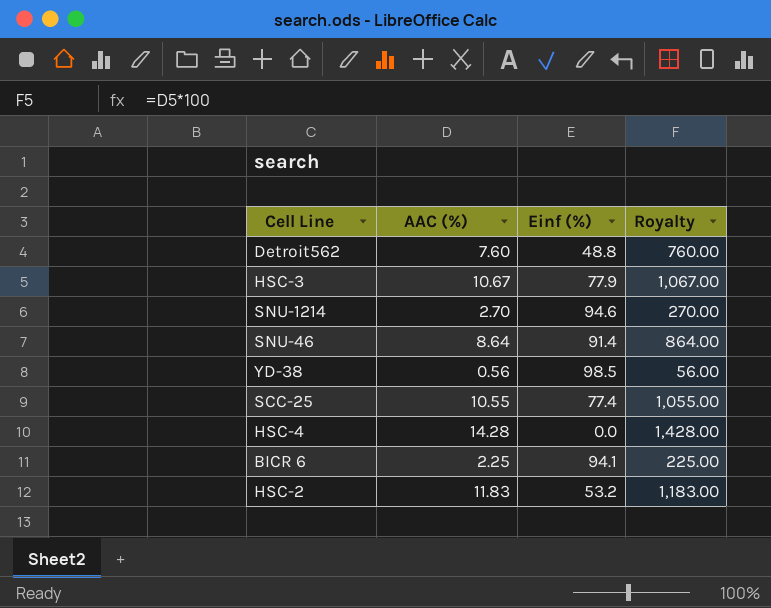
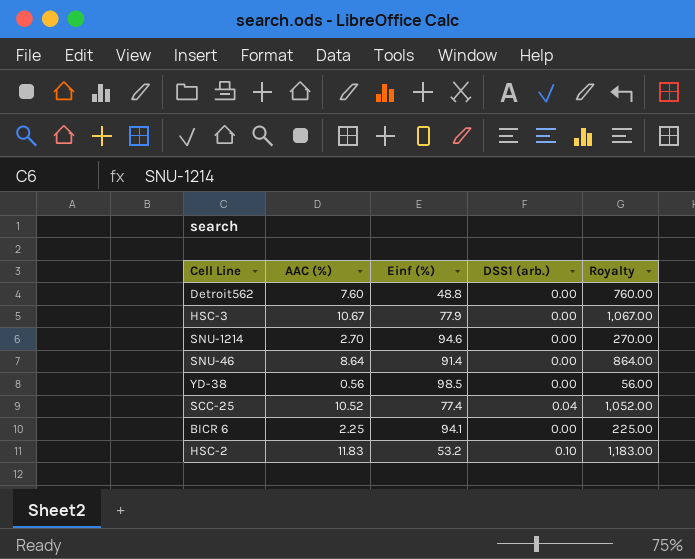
column DSS1 (arb.) | position: none -> 4
row HSC-4: 14.28 | 0.0 | 1,428.00 -> none
SCC-25 | AAC (%): 10.55 -> 10.52
SCC-25 | Royalty: 1,055.00 -> 1,052.00

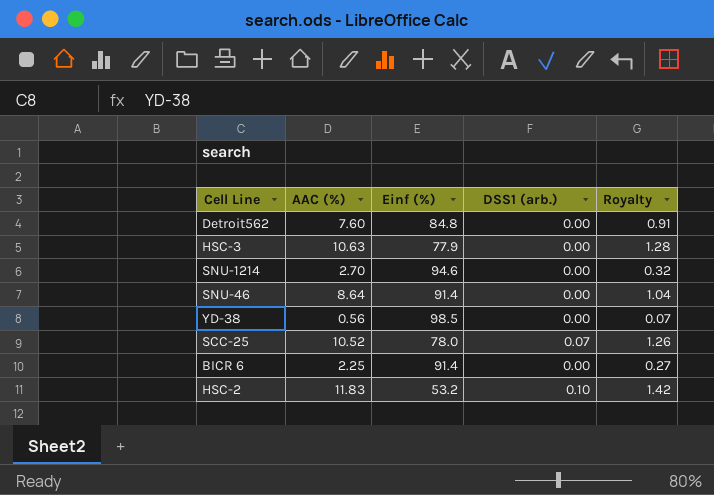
column Royalty | formula: [AAC (%)] * 100 -> [AAC (%)] * 0.12
Detroit562 | Einf (%): 48.8 -> 84.8
HSC-3 | AAC (%): 10.67 -> 10.63
SCC-25 | Einf (%): 77.4 -> 78.0
SCC-25 | DSS1 (arb.): 0.04 -> 0.07
BICR 6 | Einf (%): 94.1 -> 91.4

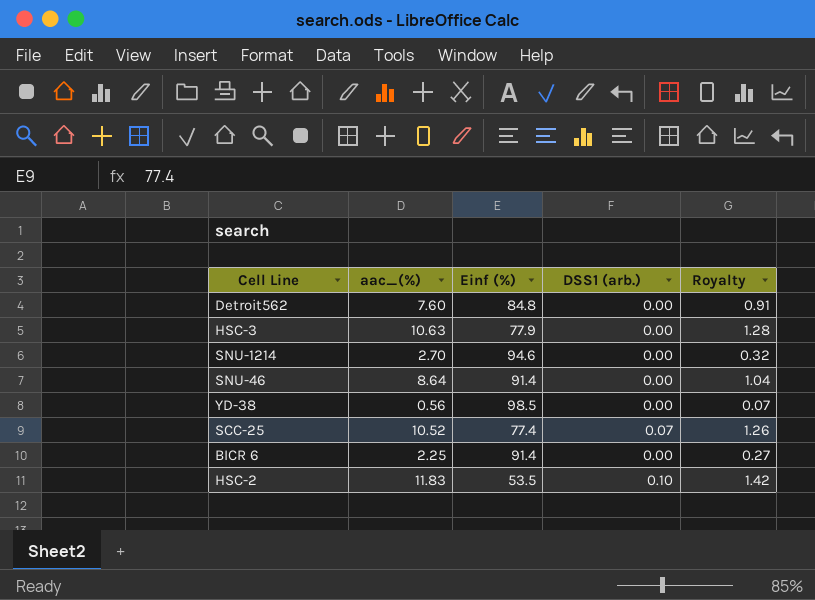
column name: AAC (%) -> aac_(%)
SCC-25 | Einf (%): 78.0 -> 77.4
HSC-2 | Einf (%): 53.2 -> 53.5

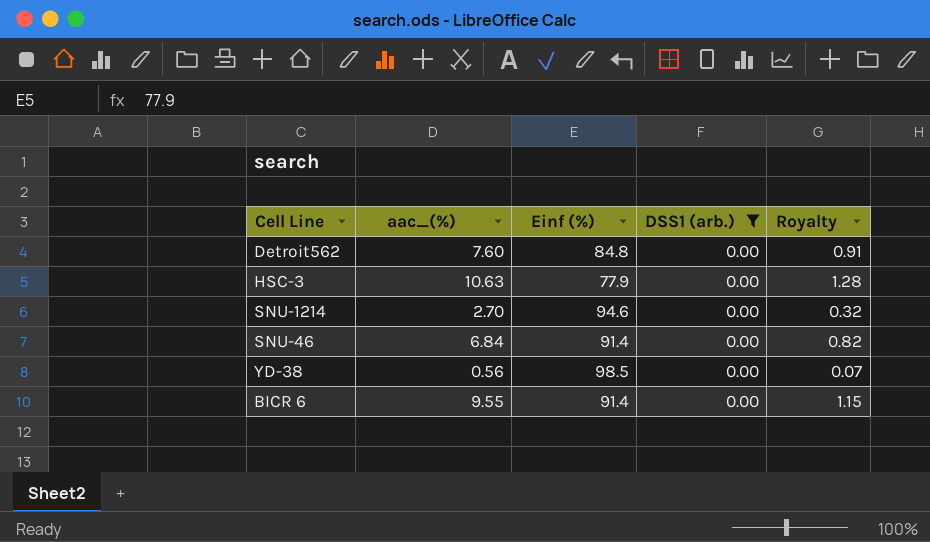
filter: none -> DSS1 (arb.) = 0.00
SNU-46 | aac_(%): 8.64 -> 6.84
SNU-46 | Royalty: 1.04 -> 0.82
BICR 6 | aac_(%): 2.25 -> 9.55
BICR 6 | Royalty: 0.27 -> 1.15

